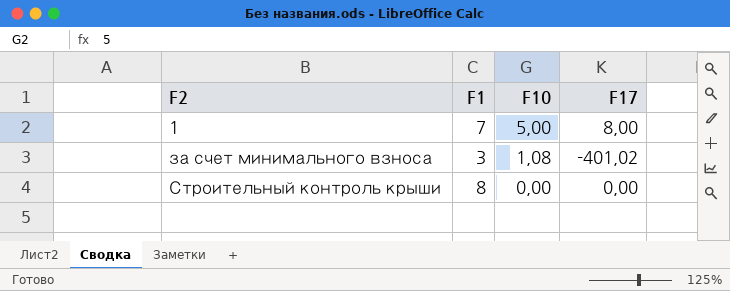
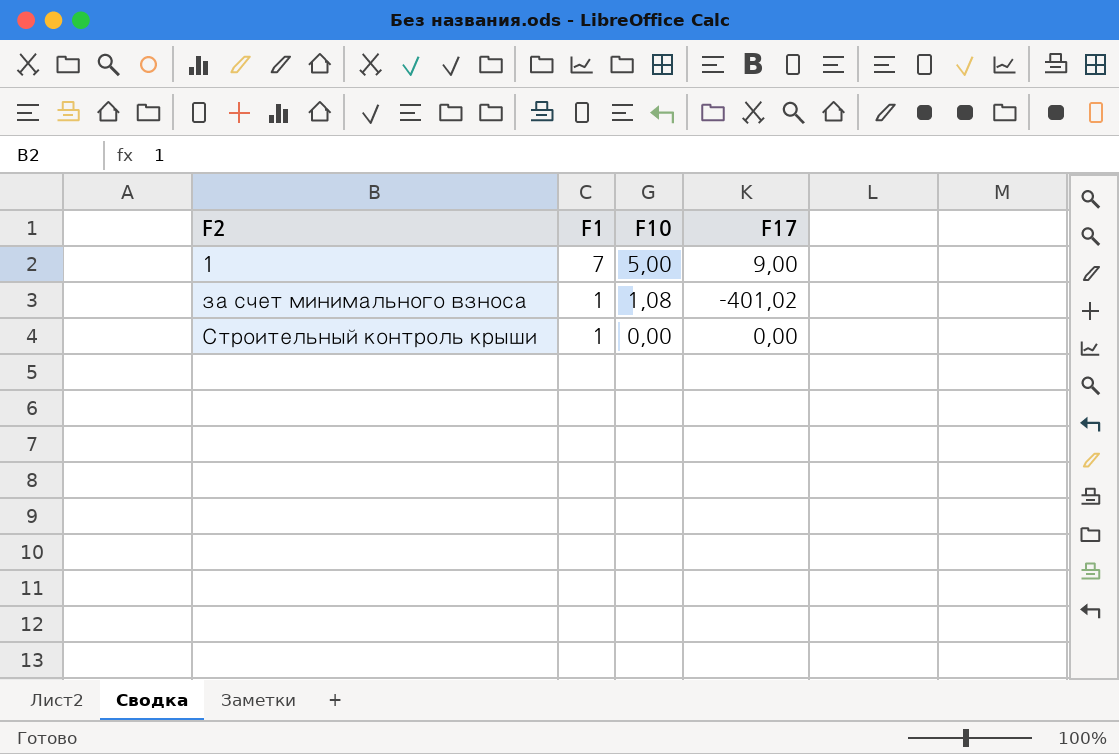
1 | F17: 8,00 -> 9,00
за счет минимального взноса | F1: 3 -> 1
Строительный контроль крыши | F1: 8 -> 1

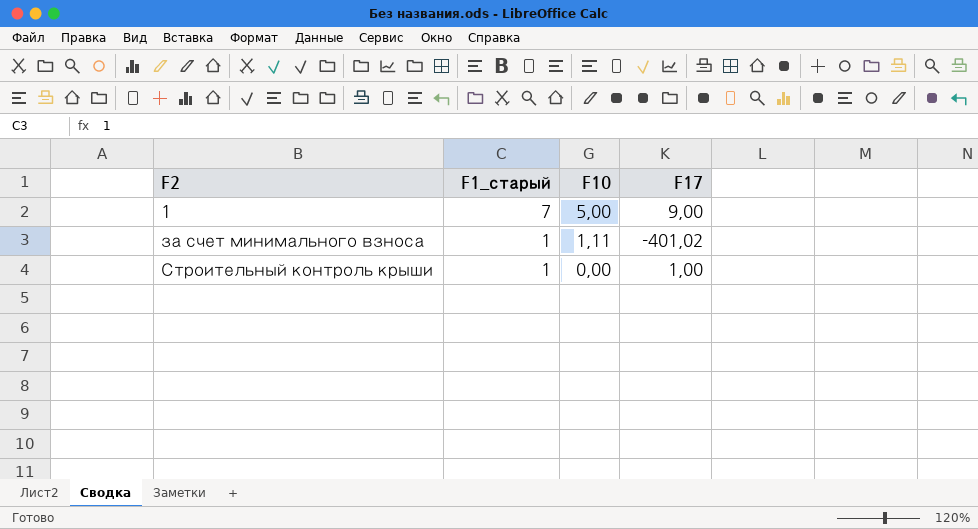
column name: F1 -> F1_старый
за счет минимального взноса | F10: 1,08 -> 1,11
Строительный контроль крыши | F17: 0,00 -> 1,00

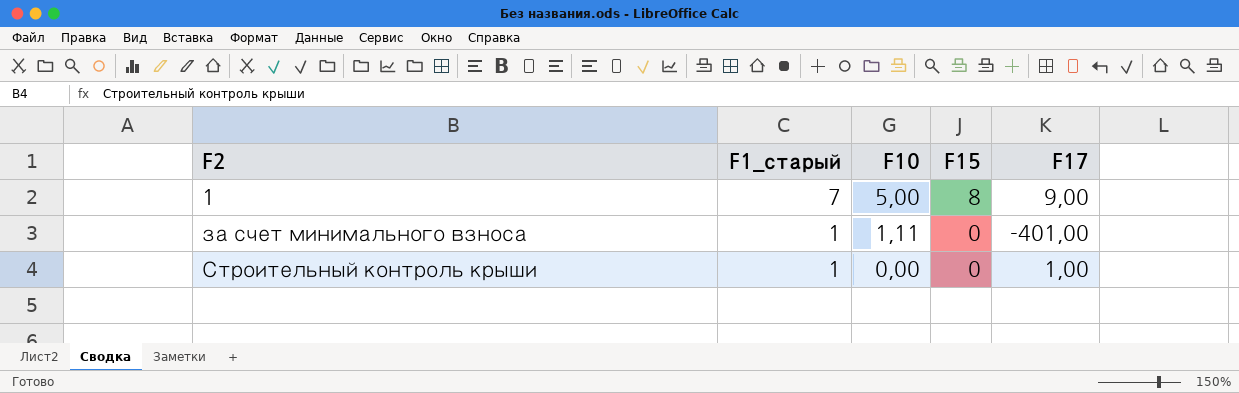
column F15 | position: none -> 4
за счет минимального взноса | F17: -401,02 -> -401,00

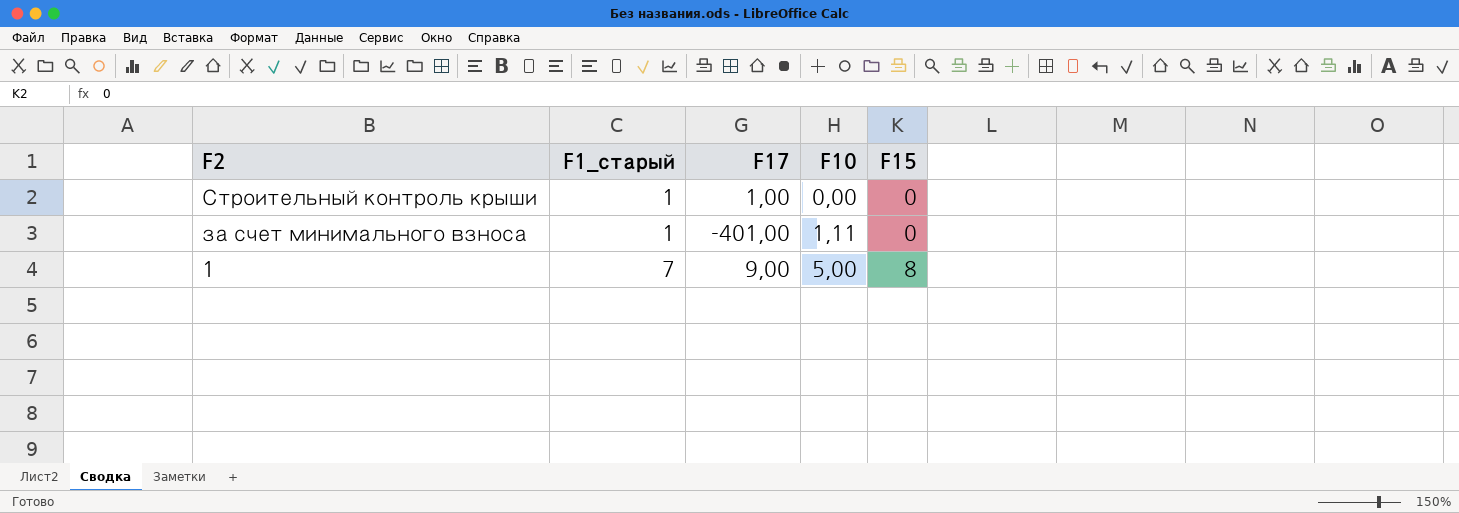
row order: F2 ascending -> F2 descending
column F17 | position: 5 -> 3

